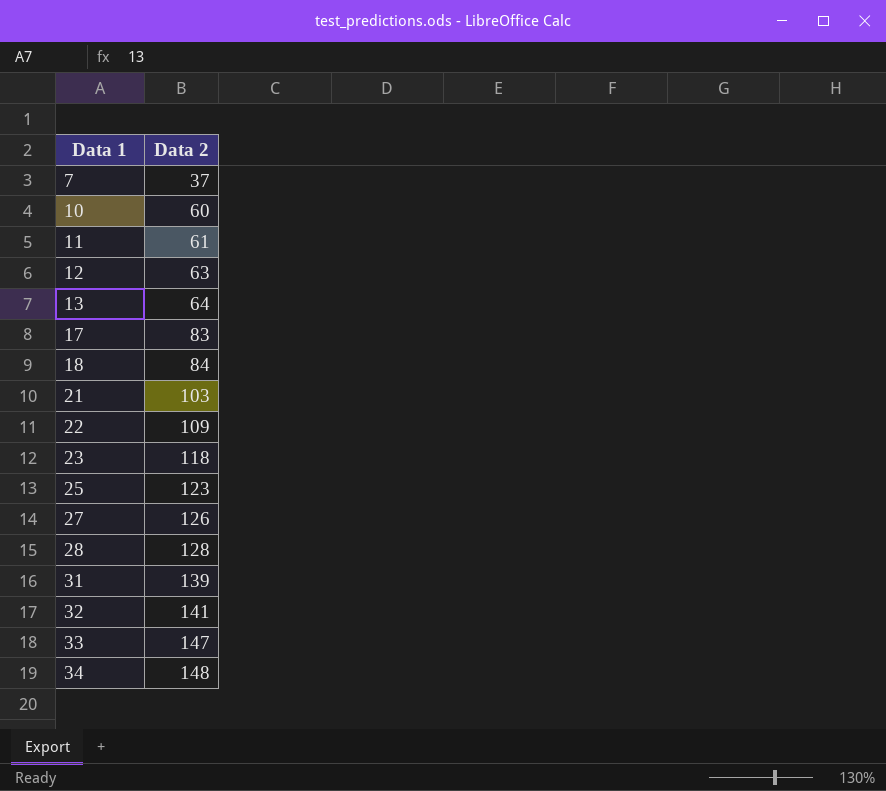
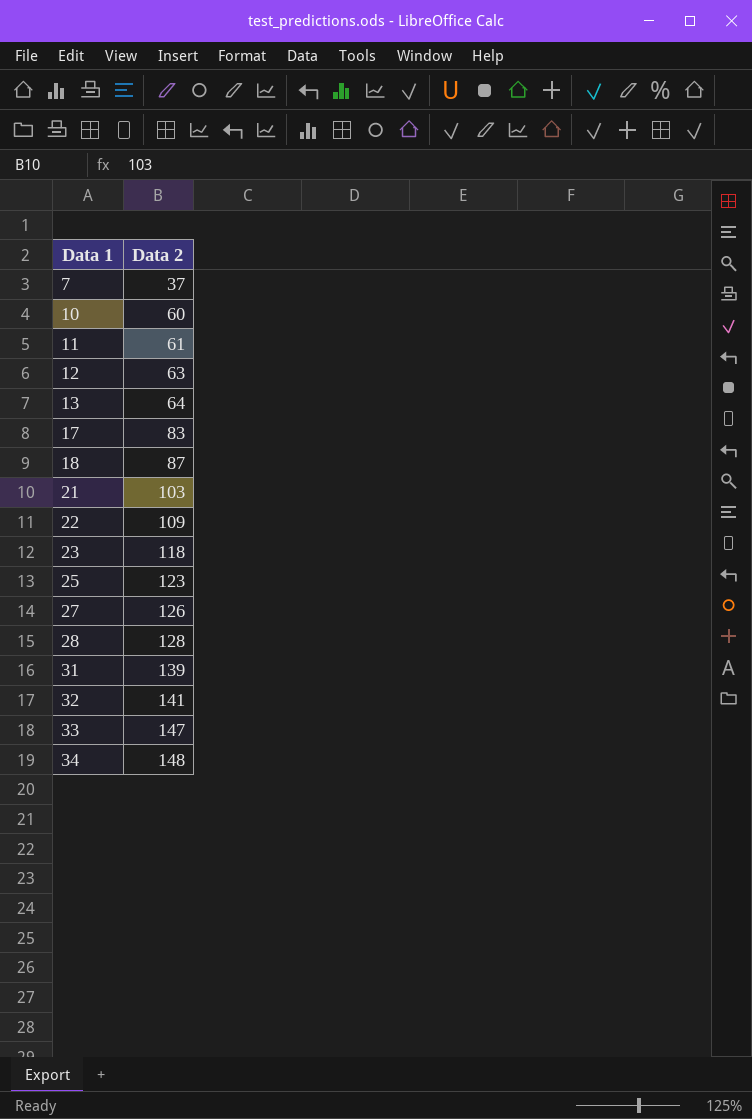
18 | Data 2: 84 -> 87

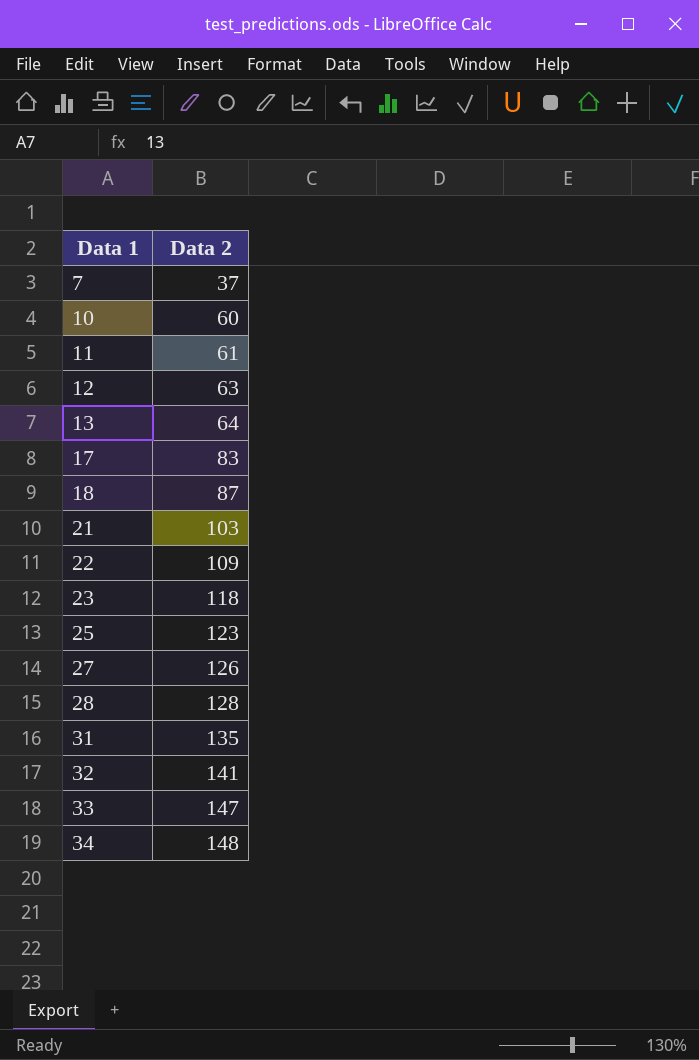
31 | Data 2: 139 -> 135

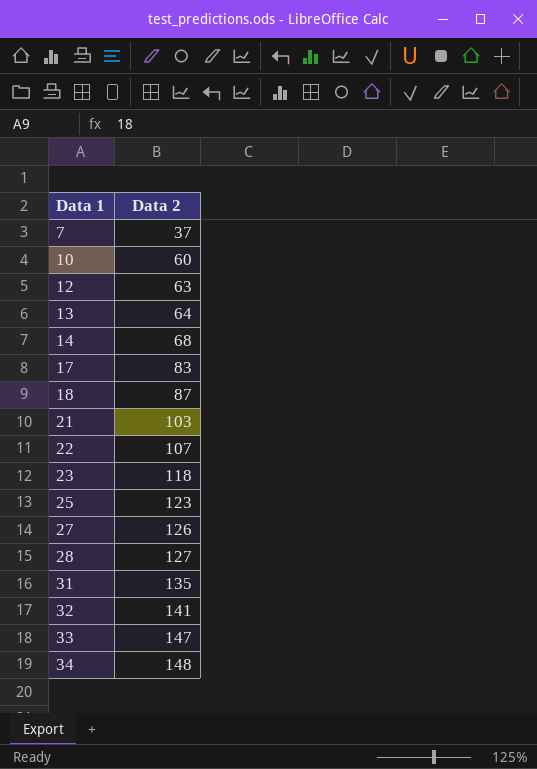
row 11: 61 -> none
row 14: none -> 68
22 | Data 2: 109 -> 107
28 | Data 2: 128 -> 127

